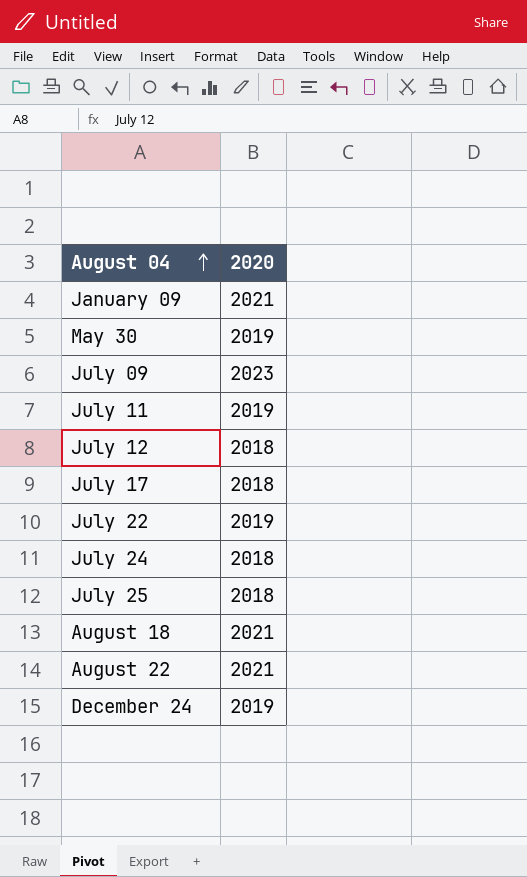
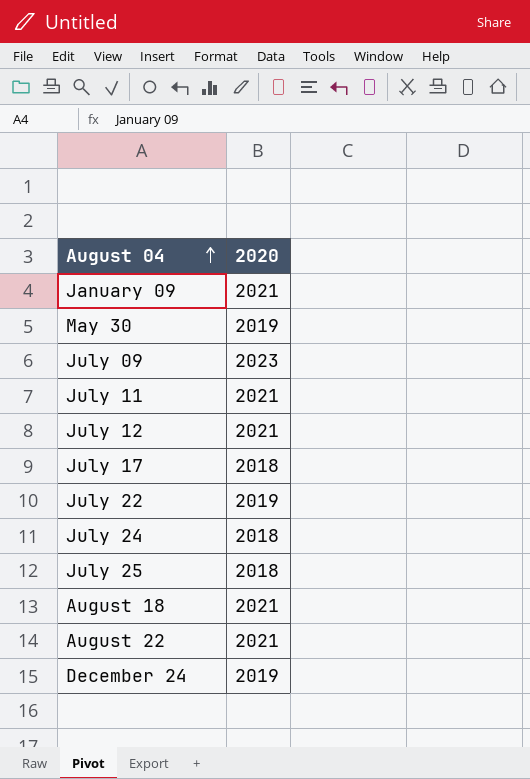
July 11 | 2020: 2019 -> 2021
July 12 | 2020: 2018 -> 2021

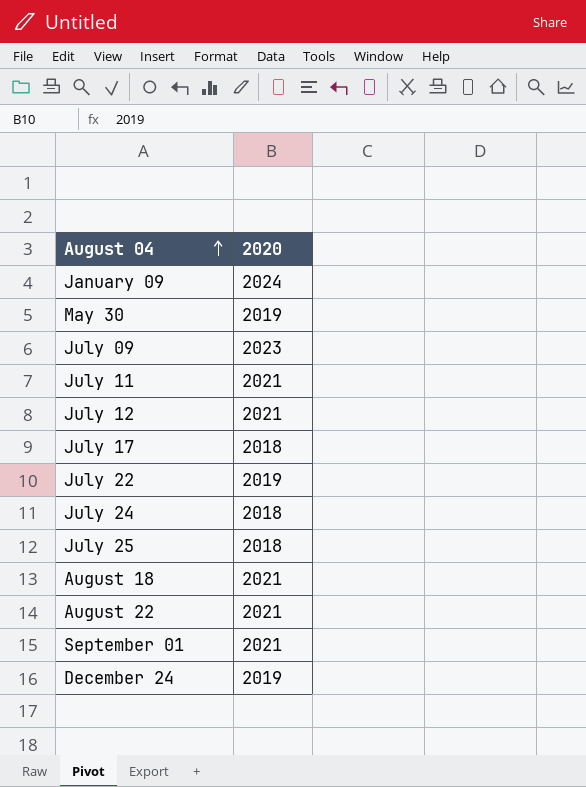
January 09 | 2020: 2021 -> 2024
row September 01: none -> 2021

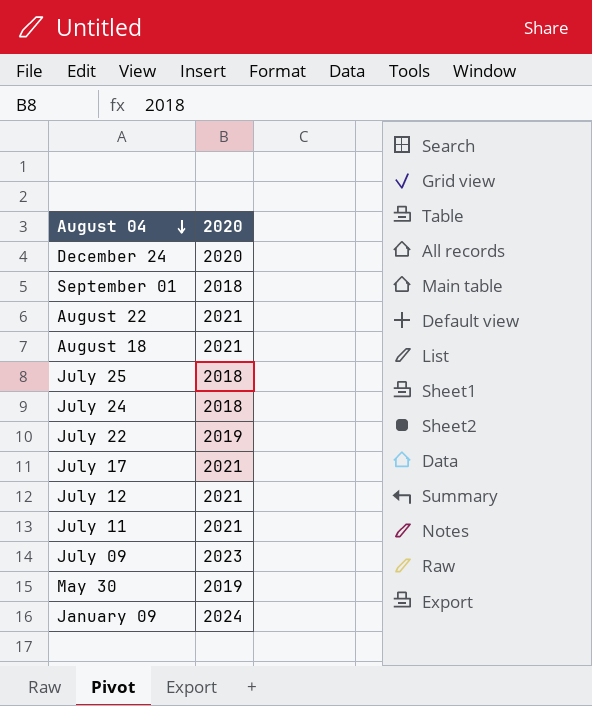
row order: August 04 ascending -> August 04 descending
December 24 | 2020: 2019 -> 2020
September 01 | 2020: 2021 -> 2018
July 17 | 2020: 2018 -> 2021

